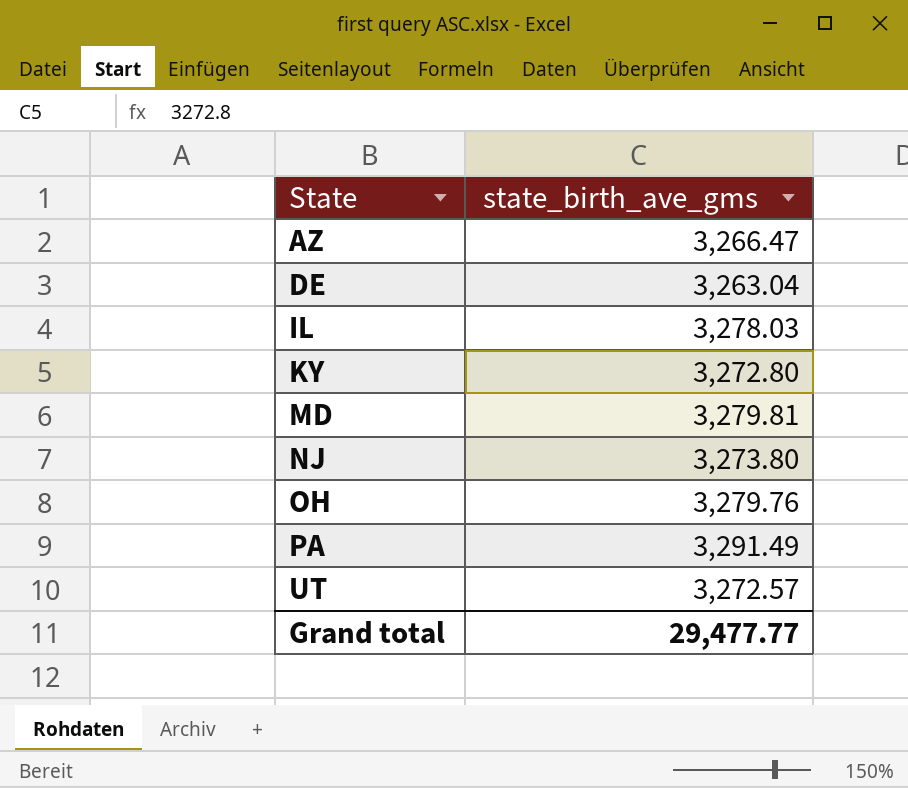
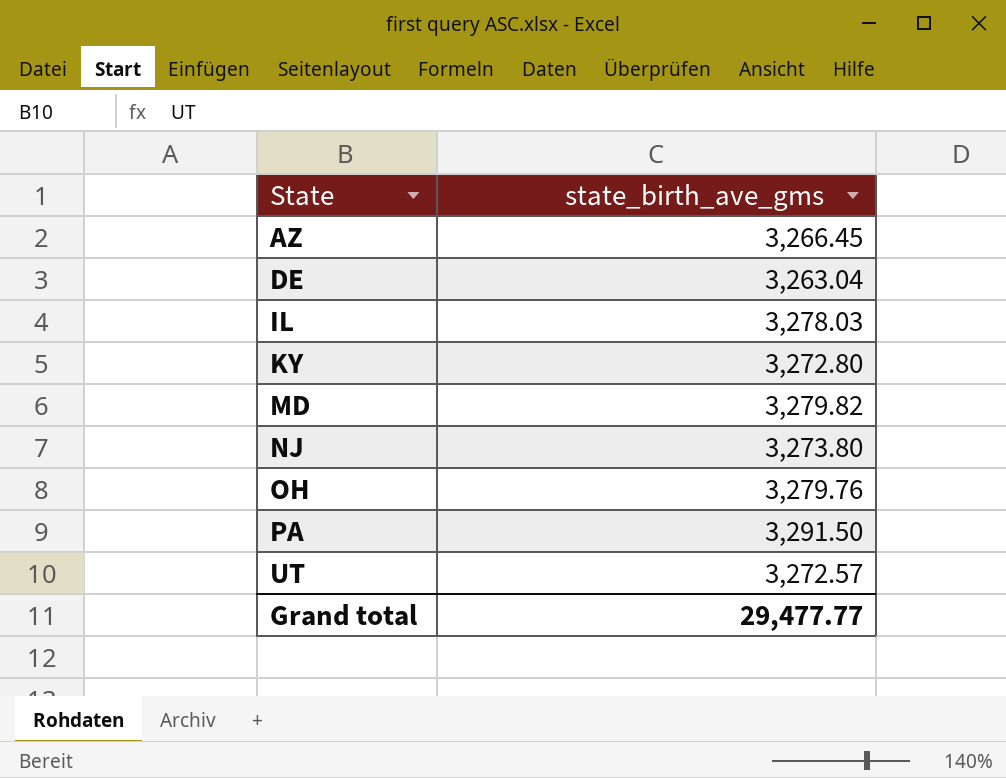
AZ | state_birth_ave_gms: 3,266.47 -> 3,266.45
MD | state_birth_ave_gms: 3,279.81 -> 3,279.82
PA | state_birth_ave_gms: 3,291.49 -> 3,291.50

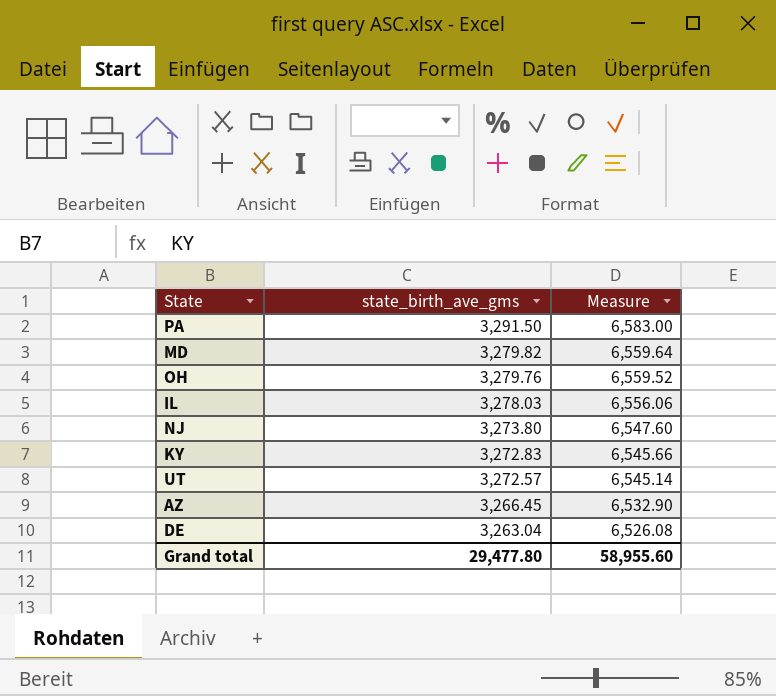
row order: State ascending -> state_birth_ave_gms descending
column Measure | formula: none -> [state_birth_ave_gms] * 2
KY | state_birth_ave_gms: 3,272.80 -> 3,272.83
Grand total | state_birth_ave_gms: 29,477.77 -> 29,477.80

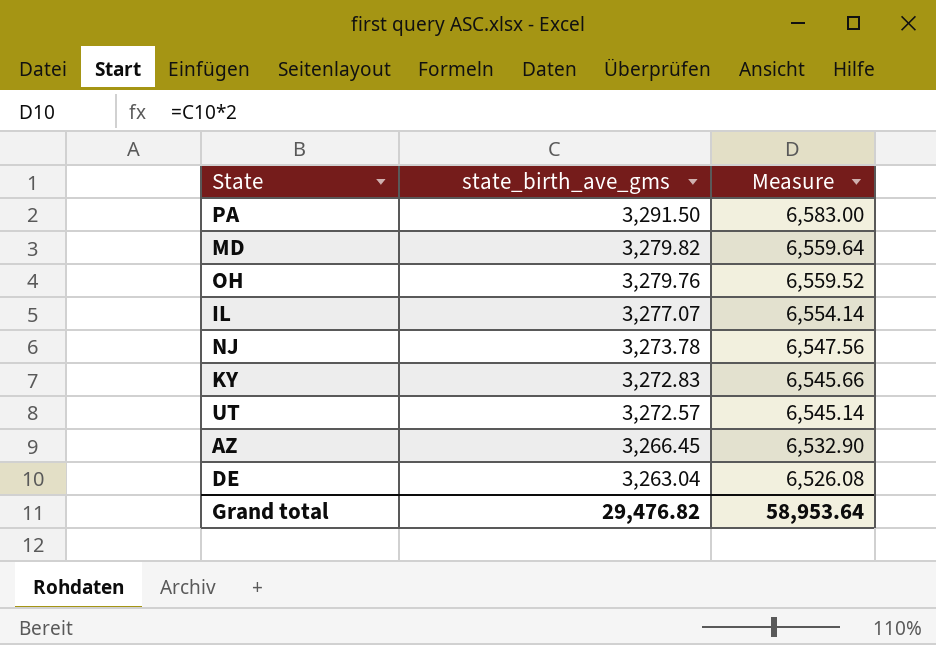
IL | state_birth_ave_gms: 3,278.03 -> 3,277.07
IL | Measure: 6,556.06 -> 6,554.14
NJ | state_birth_ave_gms: 3,273.80 -> 3,273.78
NJ | Measure: 6,547.60 -> 6,547.56
Grand total | state_birth_ave_gms: 29,477.80 -> 29,476.82
Grand total | Measure: 58,955.60 -> 58,953.64

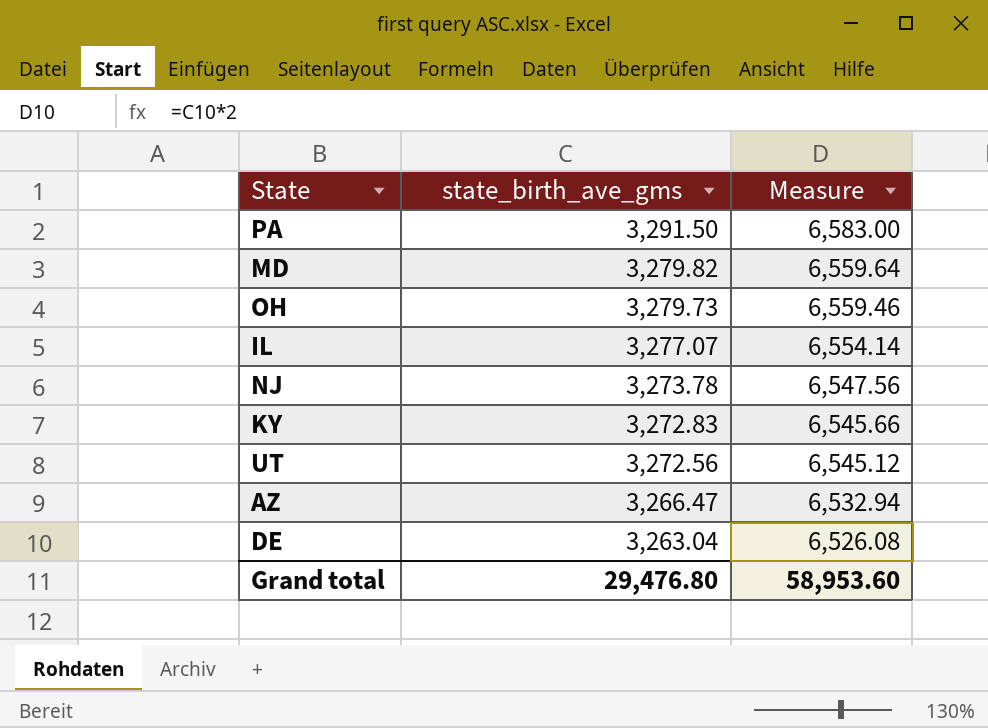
OH | state_birth_ave_gms: 3,279.76 -> 3,279.73
OH | Measure: 6,559.52 -> 6,559.46
UT | state_birth_ave_gms: 3,272.57 -> 3,272.56
UT | Measure: 6,545.14 -> 6,545.12
AZ | state_birth_ave_gms: 3,266.45 -> 3,266.47
AZ | Measure: 6,532.90 -> 6,532.94
Grand total | state_birth_ave_gms: 29,476.82 -> 29,476.80
Grand total | Measure: 58,953.64 -> 58,953.60

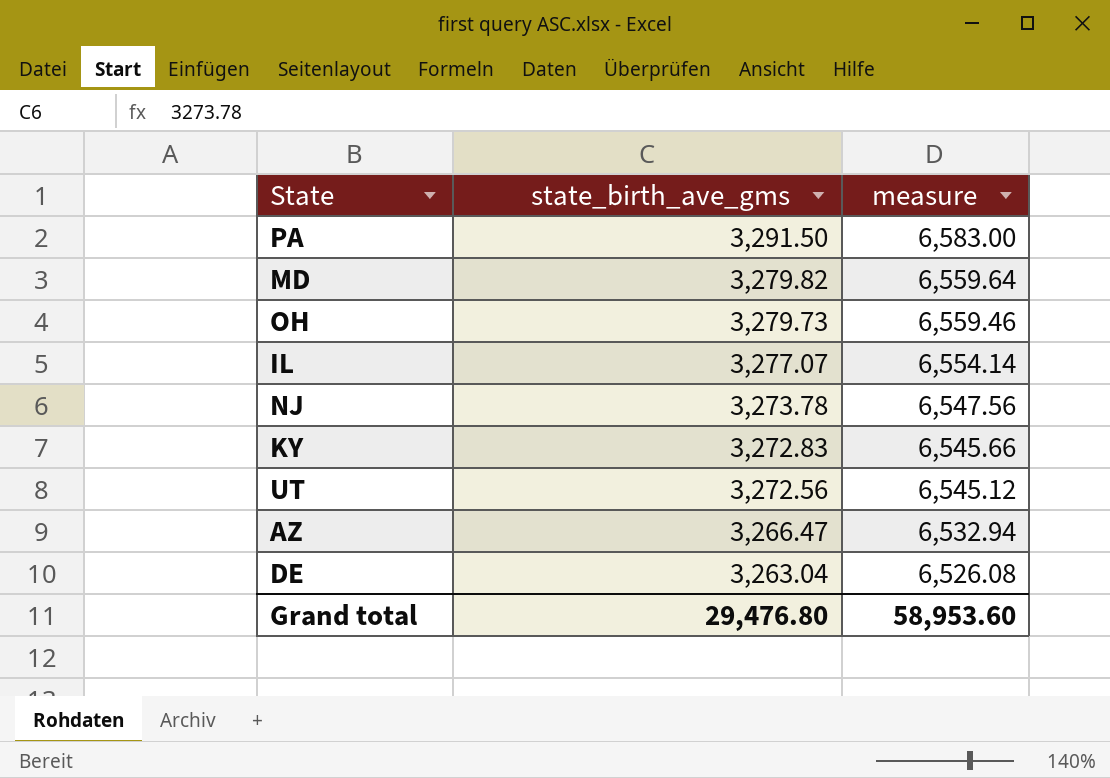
column name: Measure -> measure

